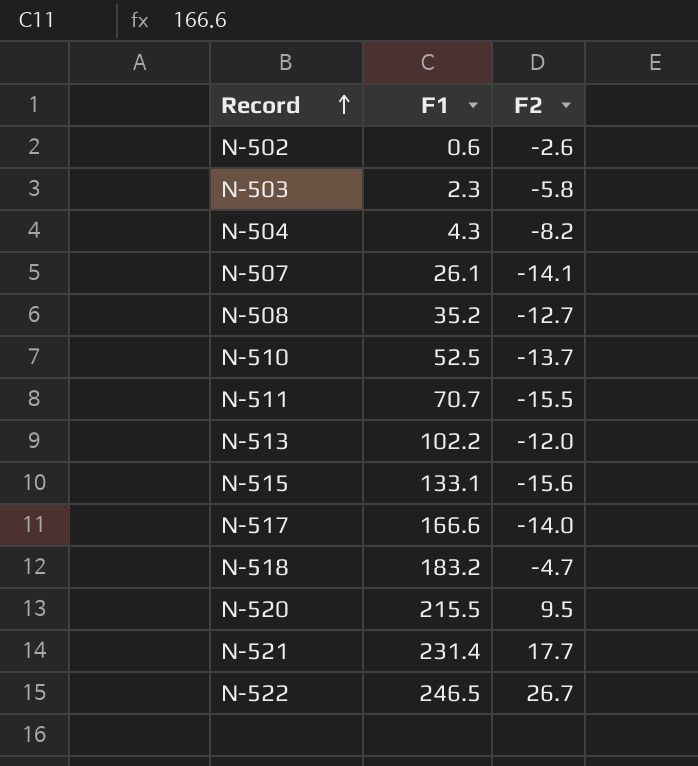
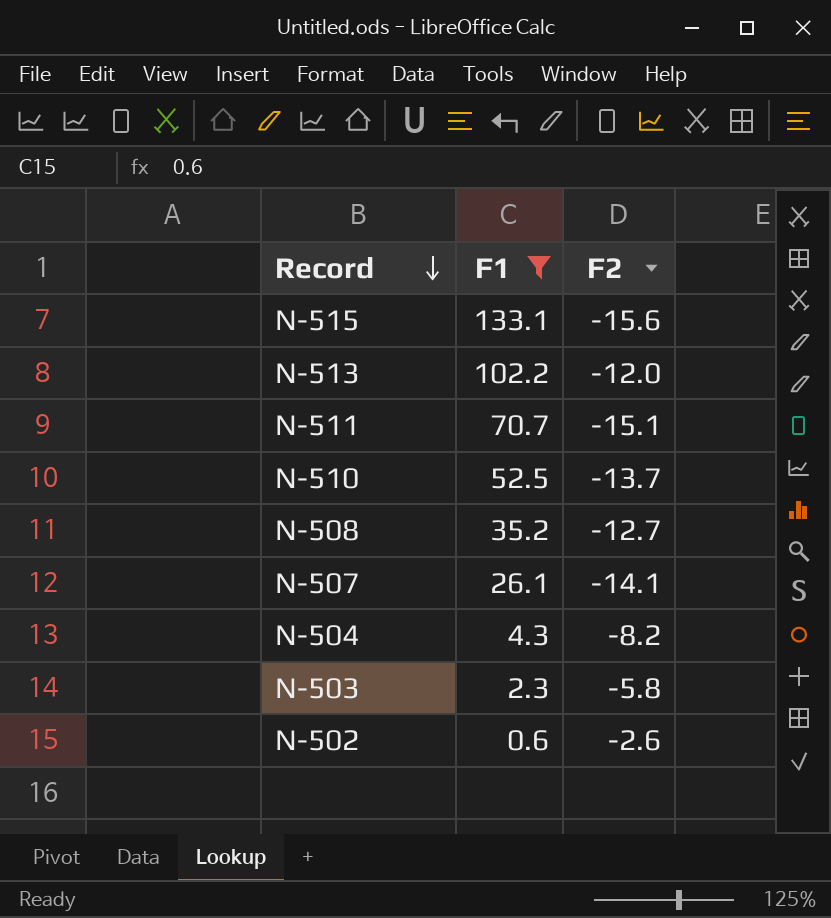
filter: none -> F1 <= 133.1
row order: Record ascending -> Record descending
N-511 | F2: -15.5 -> -15.1

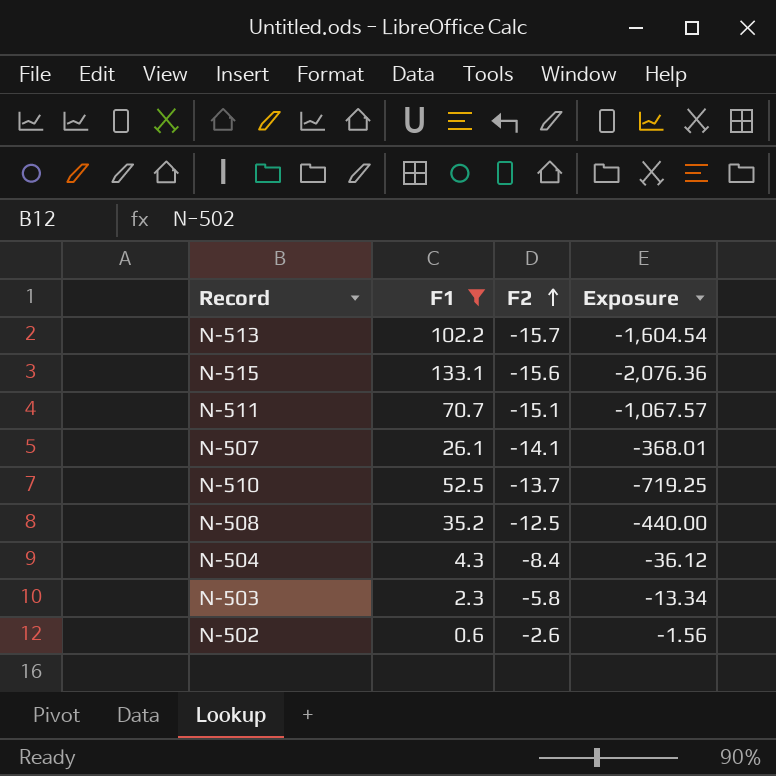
row order: Record descending -> F2 ascending
column Exposure | formula: none -> [F1] * [F2]
N-513 | F2: -12.0 -> -15.7
N-508 | F2: -12.7 -> -12.5
N-504 | F2: -8.2 -> -8.4

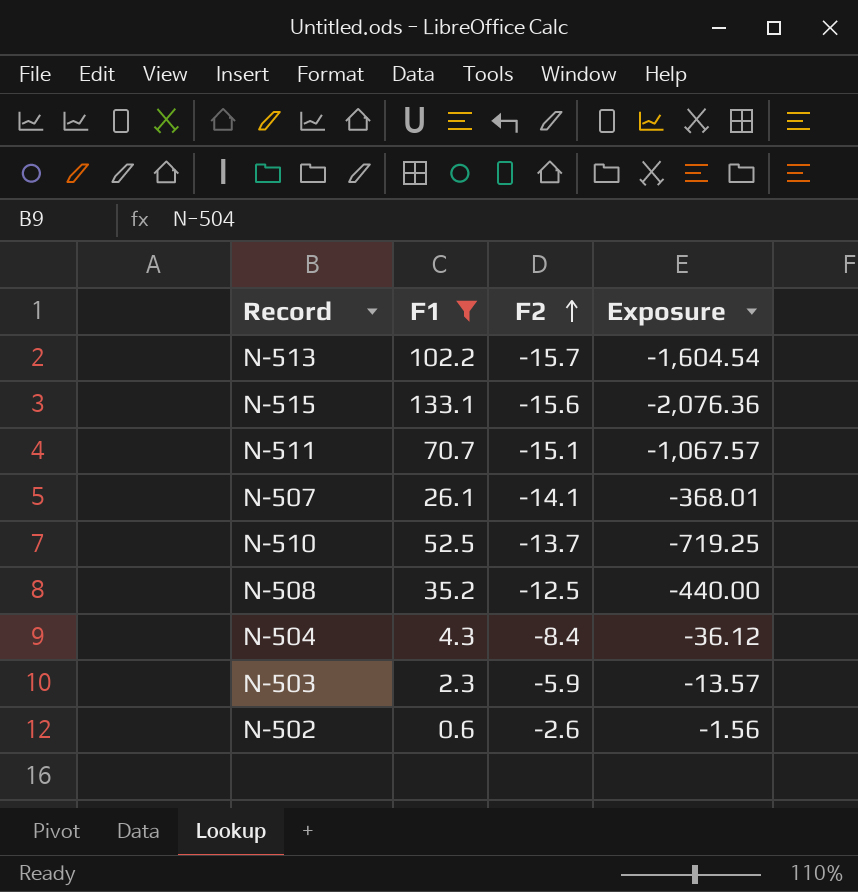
N-503 | F2: -5.8 -> -5.9
N-503 | Exposure: -13.34 -> -13.57

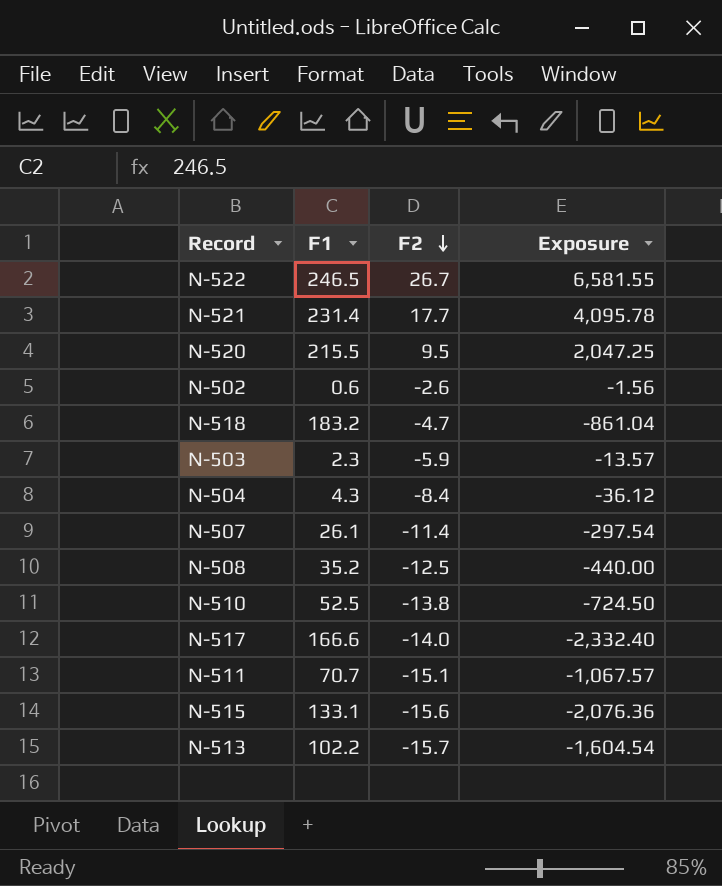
filter: F1 <= 133.1 -> none
row order: F2 ascending -> F2 descending
N-507 | F2: -14.1 -> -11.4
N-507 | Exposure: -368.01 -> -297.54
N-510 | F2: -13.7 -> -13.8
N-510 | Exposure: -719.25 -> -724.50

